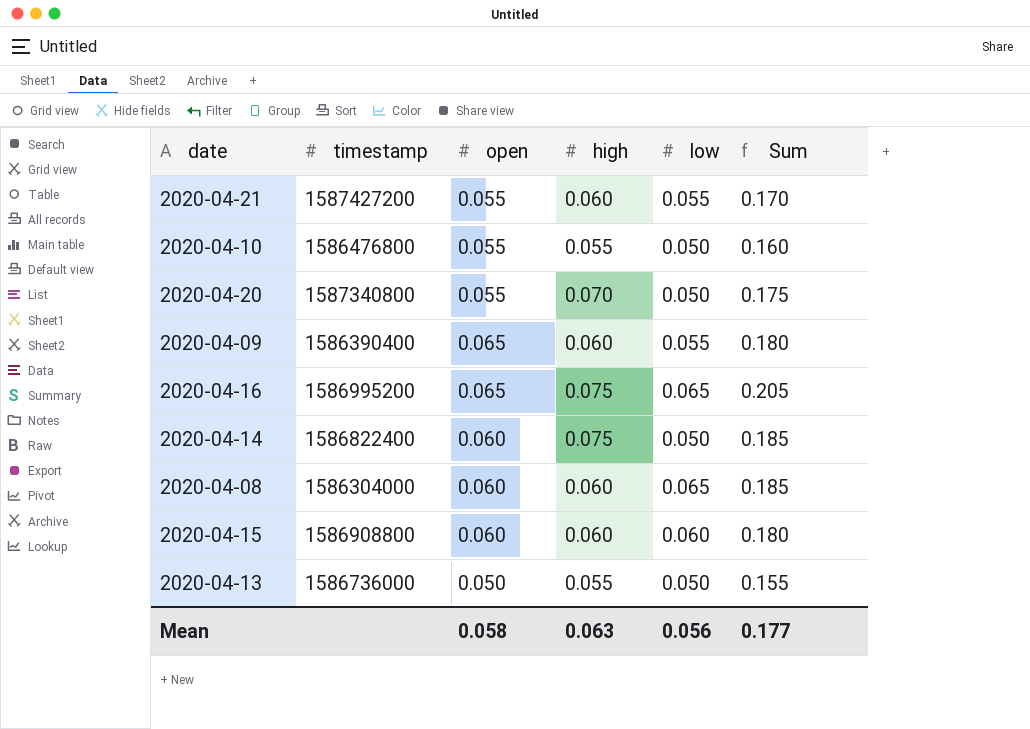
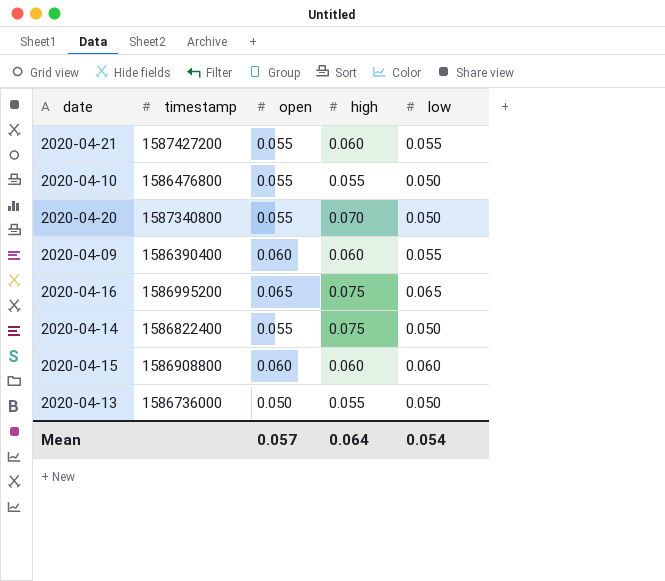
column Sum | formula: [open] + [high] + [low] -> none
row 2020-04-08: 1586304000 | 0.060 | 0.060 | 0.065 | 0.185 -> none
2020-04-09 | open: 0.065 -> 0.060
2020-04-14 | open: 0.060 -> 0.055
Mean | open: 0.058 -> 0.057
Mean | high: 0.063 -> 0.064
Mean | low: 0.056 -> 0.054

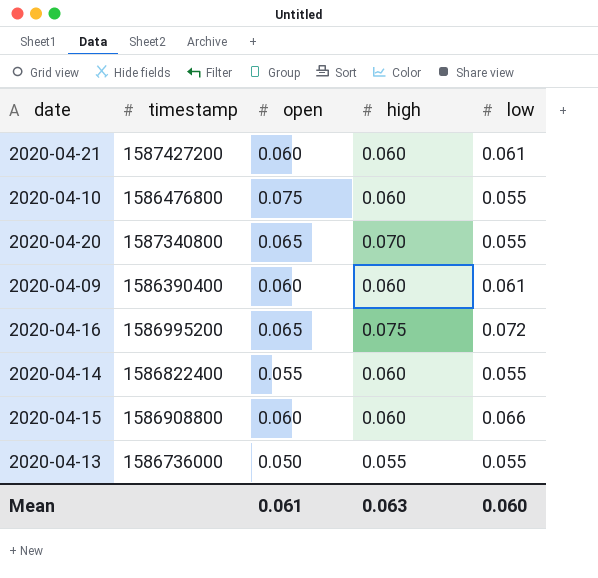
2020-04-21 | open: 0.055 -> 0.060
2020-04-21 | low: 0.055 -> 0.061
2020-04-10 | open: 0.055 -> 0.075
2020-04-10 | high: 0.055 -> 0.060
2020-04-10 | low: 0.050 -> 0.055
2020-04-20 | open: 0.055 -> 0.065
2020-04-20 | low: 0.050 -> 0.055
2020-04-09 | low: 0.055 -> 0.061
2020-04-16 | low: 0.065 -> 0.072
2020-04-14 | high: 0.075 -> 0.060
2020-04-14 | low: 0.050 -> 0.055
2020-04-15 | low: 0.060 -> 0.066
2020-04-13 | low: 0.050 -> 0.055
Mean | open: 0.057 -> 0.061
Mean | high: 0.064 -> 0.063
Mean | low: 0.054 -> 0.060

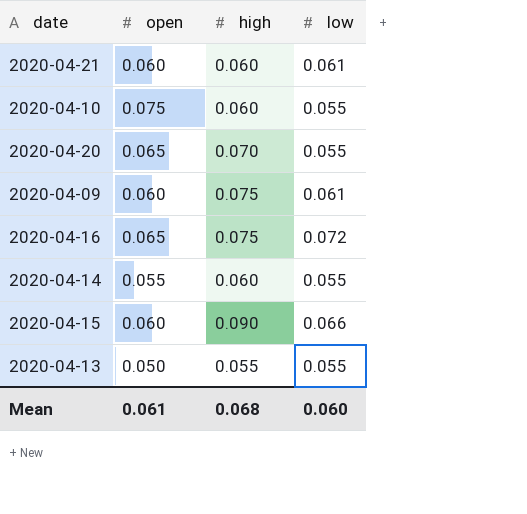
column timestamp | position: 2 -> none
2020-04-09 | high: 0.060 -> 0.075
2020-04-15 | high: 0.060 -> 0.090
Mean | high: 0.063 -> 0.068

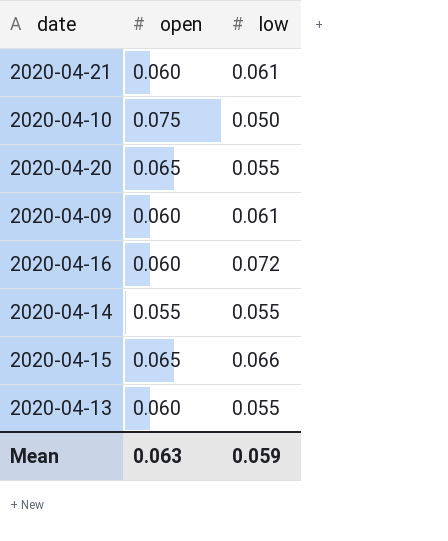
column high | position: 3 -> none
2020-04-10 | low: 0.055 -> 0.050
2020-04-16 | open: 0.065 -> 0.060
2020-04-15 | open: 0.060 -> 0.065
2020-04-13 | open: 0.050 -> 0.060
Mean | open: 0.061 -> 0.063
Mean | low: 0.060 -> 0.059

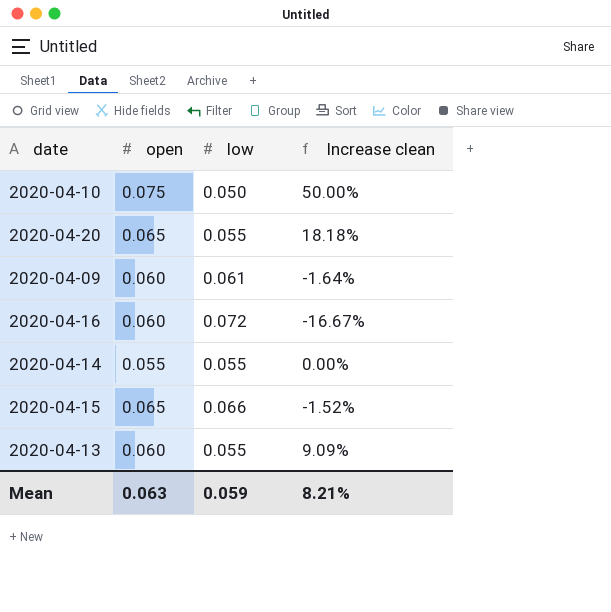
column Increase clean | formula: none -> ([open] - [low]) / [low]
row 2020-04-21: 0.060 | 0.061 -> none

